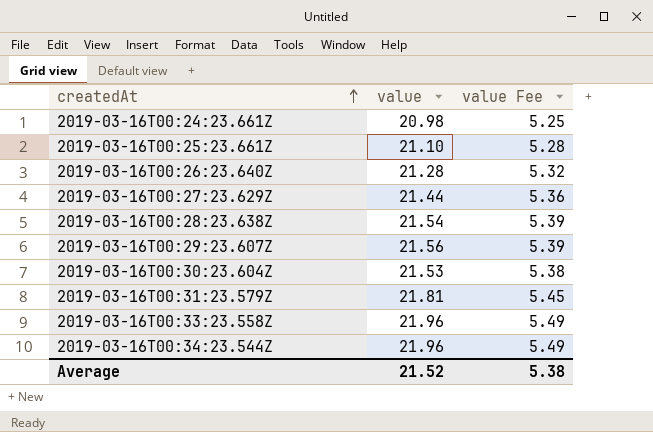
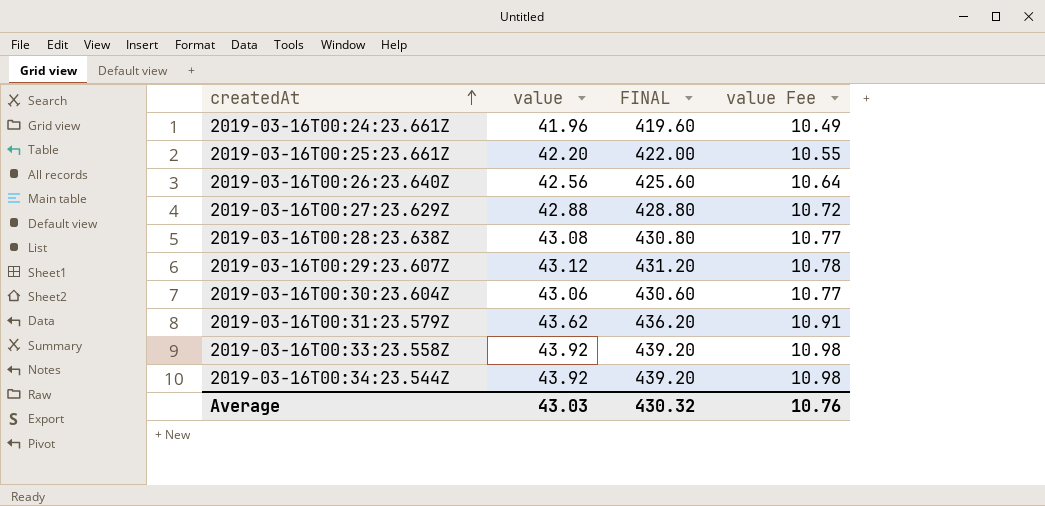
column FINAL | formula: none -> [value] * 10
2019-03-16T00:24:23.661Z | value: 20.98 -> 41.96
2019-03-16T00:24:23.661Z | value Fee: 5.25 -> 10.49
2019-03-16T00:25:23.661Z | value: 21.10 -> 42.20
2019-03-16T00:25:23.661Z | value Fee: 5.28 -> 10.55
2019-03-16T00:26:23.640Z | value: 21.28 -> 42.56
2019-03-16T00:26:23.640Z | value Fee: 5.32 -> 10.64
2019-03-16T00:27:23.629Z | value: 21.44 -> 42.88
2019-03-16T00:27:23.629Z | value Fee: 5.36 -> 10.72
2019-03-16T00:28:23.638Z | value: 21.54 -> 43.08
2019-03-16T00:28:23.638Z | value Fee: 5.39 -> 10.77
2019-03-16T00:29:23.607Z | value: 21.56 -> 43.12
2019-03-16T00:29:23.607Z | value Fee: 5.39 -> 10.78
2019-03-16T00:30:23.604Z | value: 21.53 -> 43.06
2019-03-16T00:30:23.604Z | value Fee: 5.38 -> 10.77
2019-03-16T00:31:23.579Z | value: 21.81 -> 43.62
2019-03-16T00:31:23.579Z | value Fee: 5.45 -> 10.91
2019-03-16T00:33:23.558Z | value: 21.96 -> 43.92
2019-03-16T00:33:23.558Z | value Fee: 5.49 -> 10.98
2019-03-16T00:34:23.544Z | value: 21.96 -> 43.92
2019-03-16T00:34:23.544Z | value Fee: 5.49 -> 10.98
Average | value: 21.52 -> 43.03
Average | value Fee: 5.38 -> 10.76

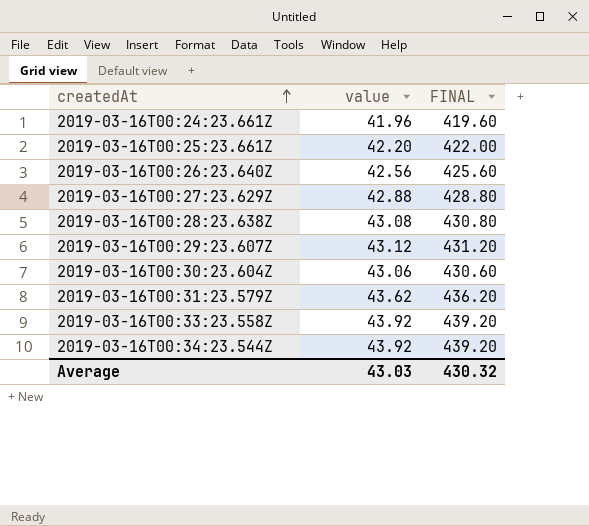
column value Fee | formula: [value] * 0.25 -> none

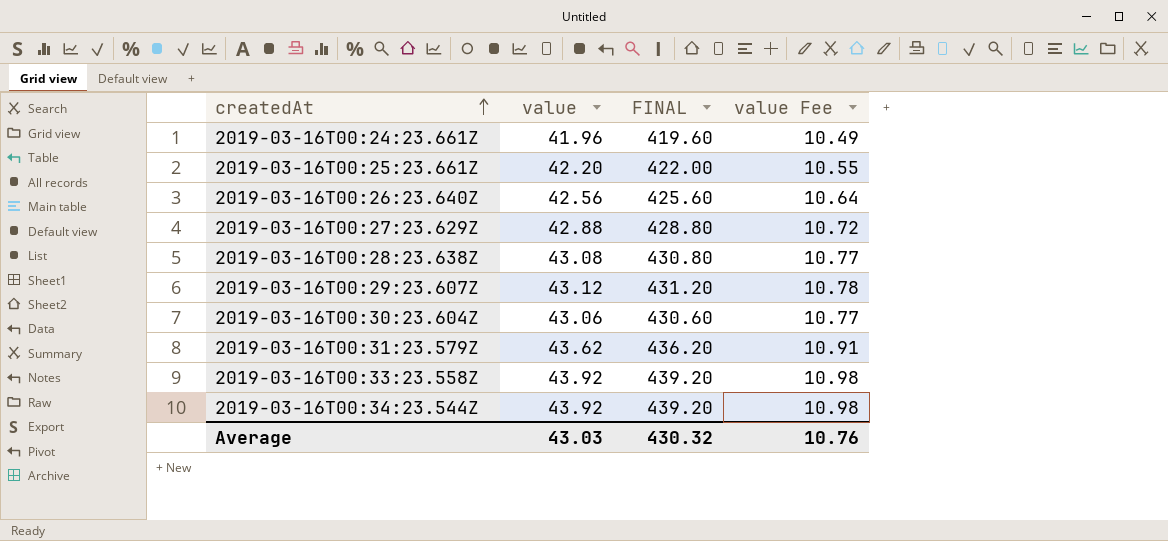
column value Fee | formula: none -> [value] * 0.25

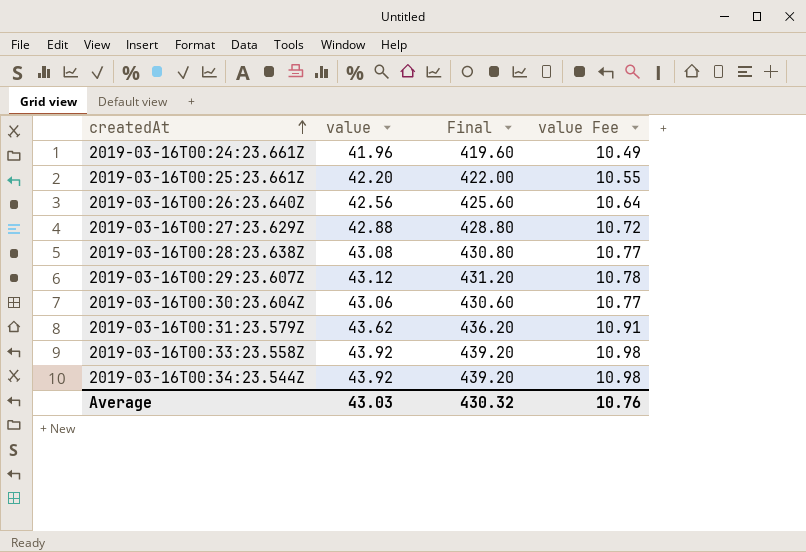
column name: FINAL -> Final

